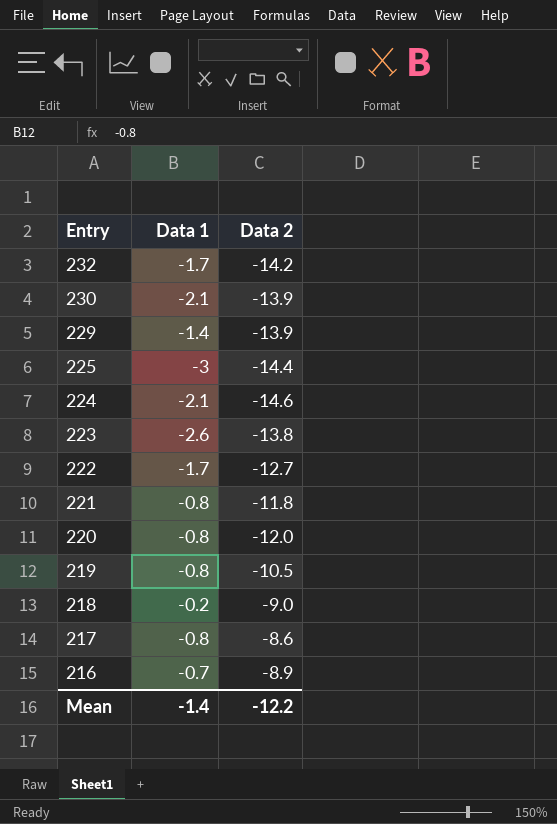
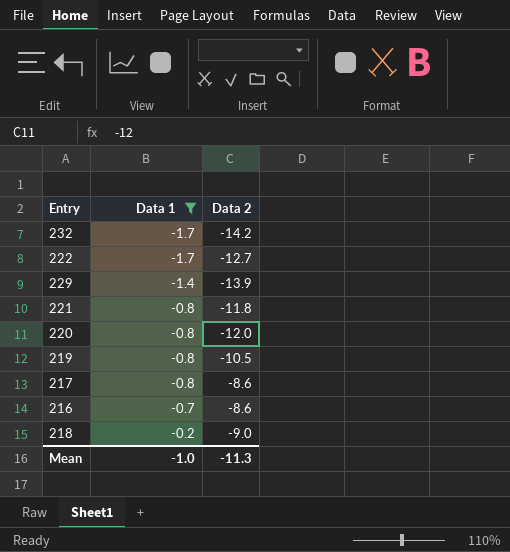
filter: none -> Data 1 >= -1.7
row order: Entry descending -> Data 1 ascending
216 | Data 2: -8.9 -> -8.6
Mean | Data 1: -1.4 -> -1.0
Mean | Data 2: -12.2 -> -11.3

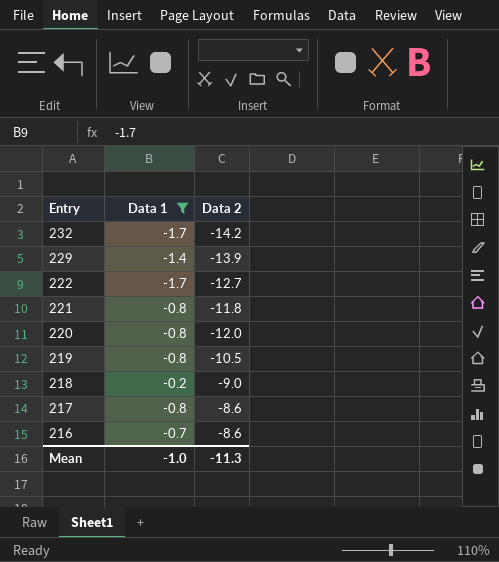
row order: Data 1 ascending -> Entry descending

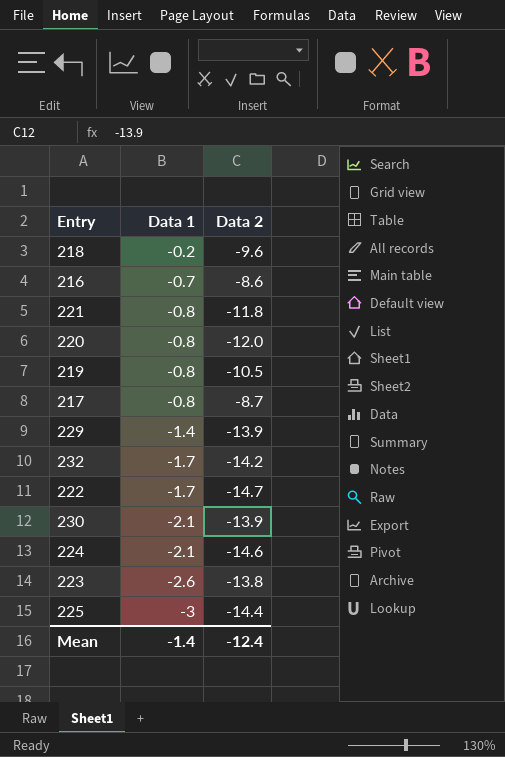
filter: Data 1 >= -1.7 -> none
row order: Entry descending -> Data 1 descending
218 | Data 2: -9.0 -> -9.6
217 | Data 2: -8.6 -> -8.7
222 | Data 2: -12.7 -> -14.7
Mean | Data 1: -1.0 -> -1.4
Mean | Data 2: -11.3 -> -12.4

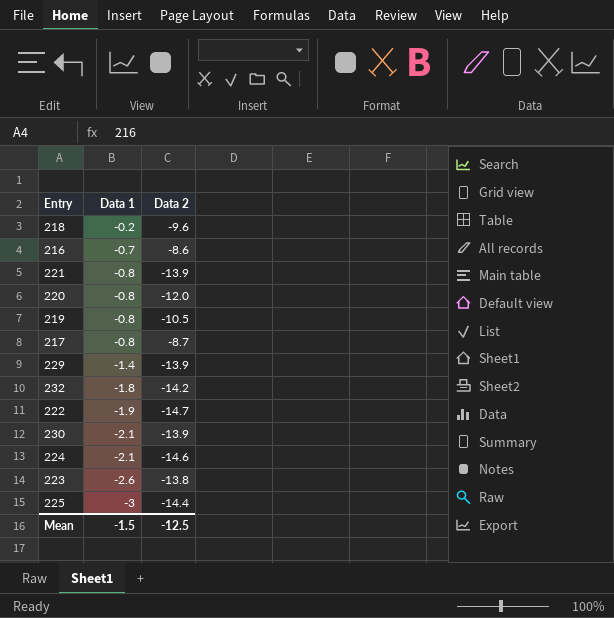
221 | Data 2: -11.8 -> -13.9
232 | Data 1: -1.7 -> -1.8
222 | Data 1: -1.7 -> -1.9
Mean | Data 1: -1.4 -> -1.5
Mean | Data 2: -12.4 -> -12.5

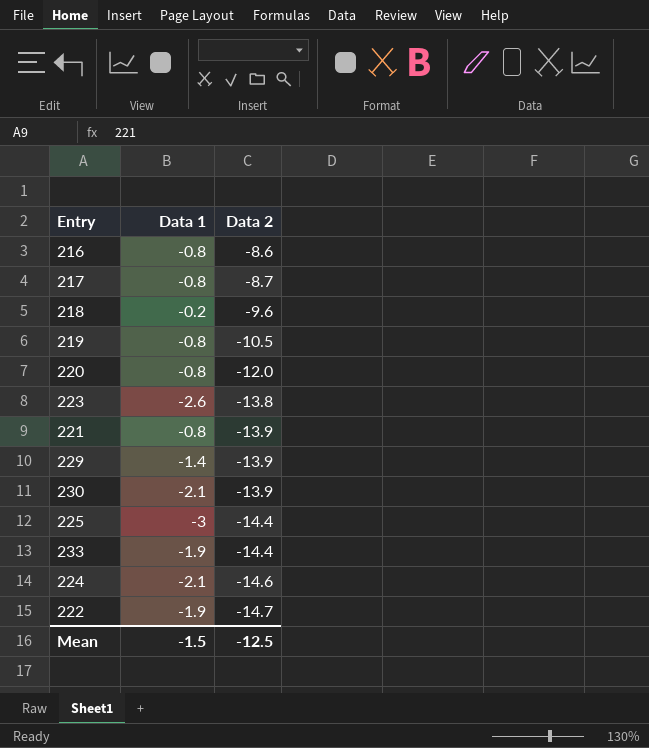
row order: Data 1 descending -> Data 2 descending
row 232: -1.8 | -14.2 -> none
216 | Data 1: -0.7 -> -0.8
row 233: none -> -1.9 | -14.4

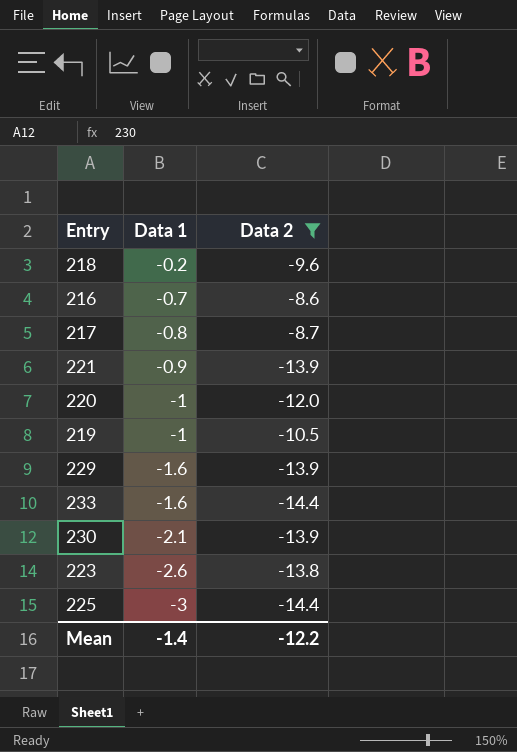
filter: none -> Data 2 >= -14.4
row order: Data 2 descending -> Data 1 descending
216 | Data 1: -0.8 -> -0.7
221 | Data 1: -0.8 -> -0.9
220 | Data 1: -0.8 -> -1
219 | Data 1: -0.8 -> -1
229 | Data 1: -1.4 -> -1.6
233 | Data 1: -1.9 -> -1.6
Mean | Data 1: -1.5 -> -1.4
Mean | Data 2: -12.5 -> -12.2

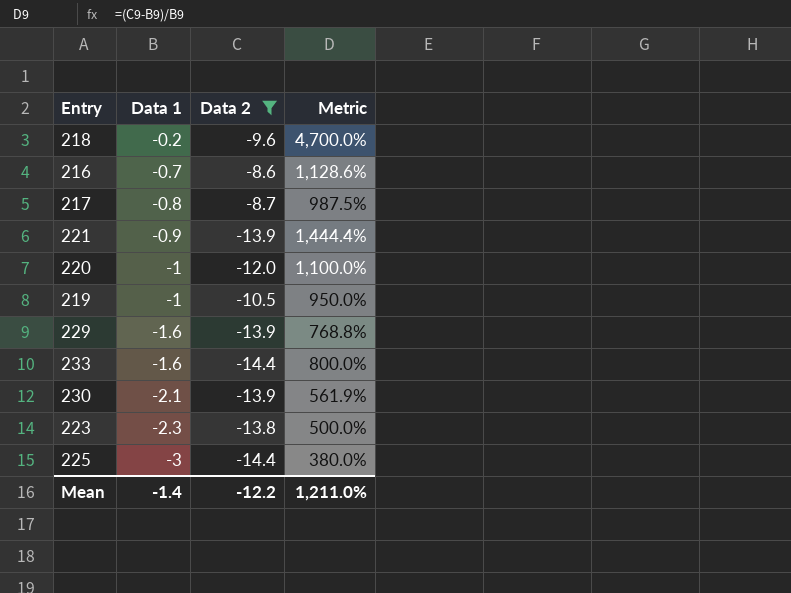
column Metric | formula: none -> ([Data 2] - [Data 1]) / [Data 1]
223 | Data 1: -2.6 -> -2.3

